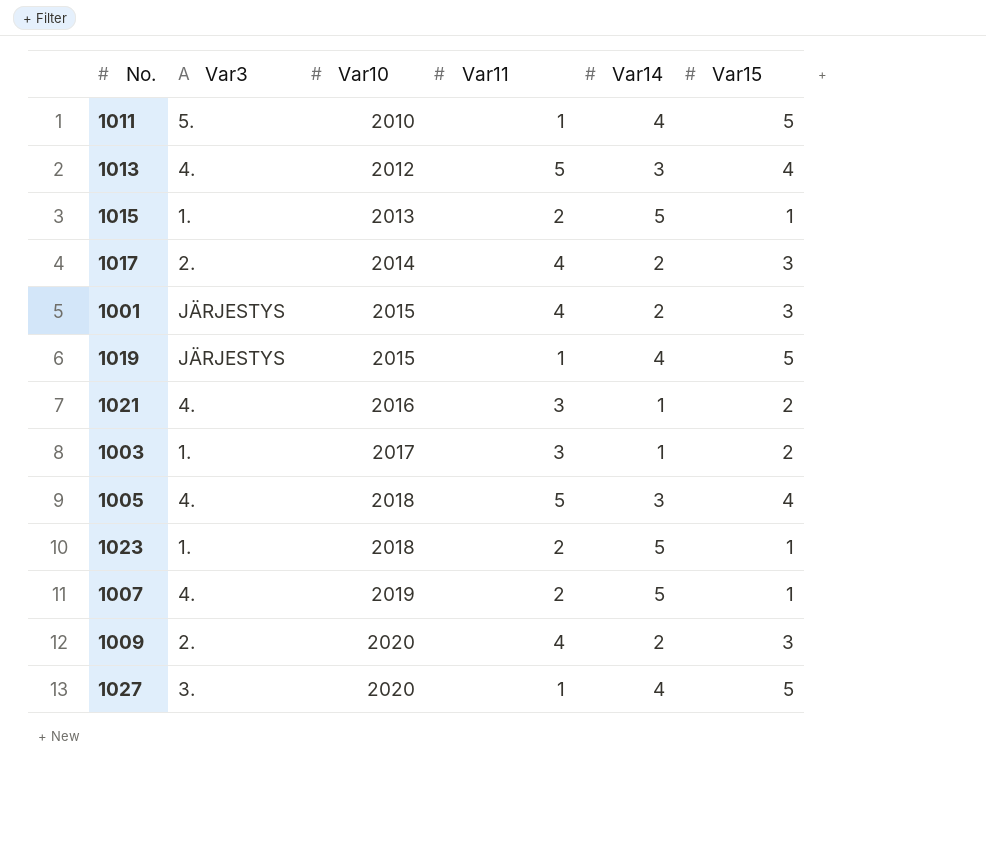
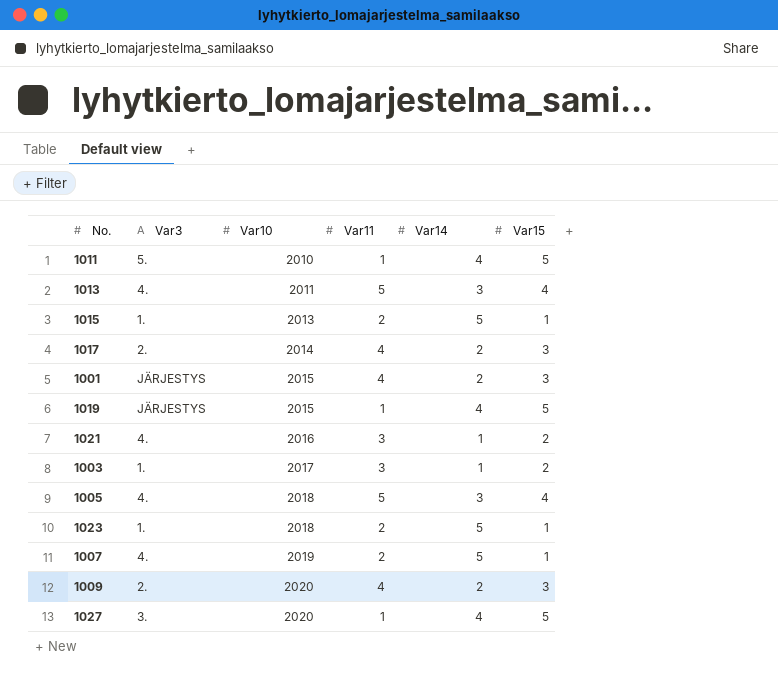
1013 | Var10: 2012 -> 2011

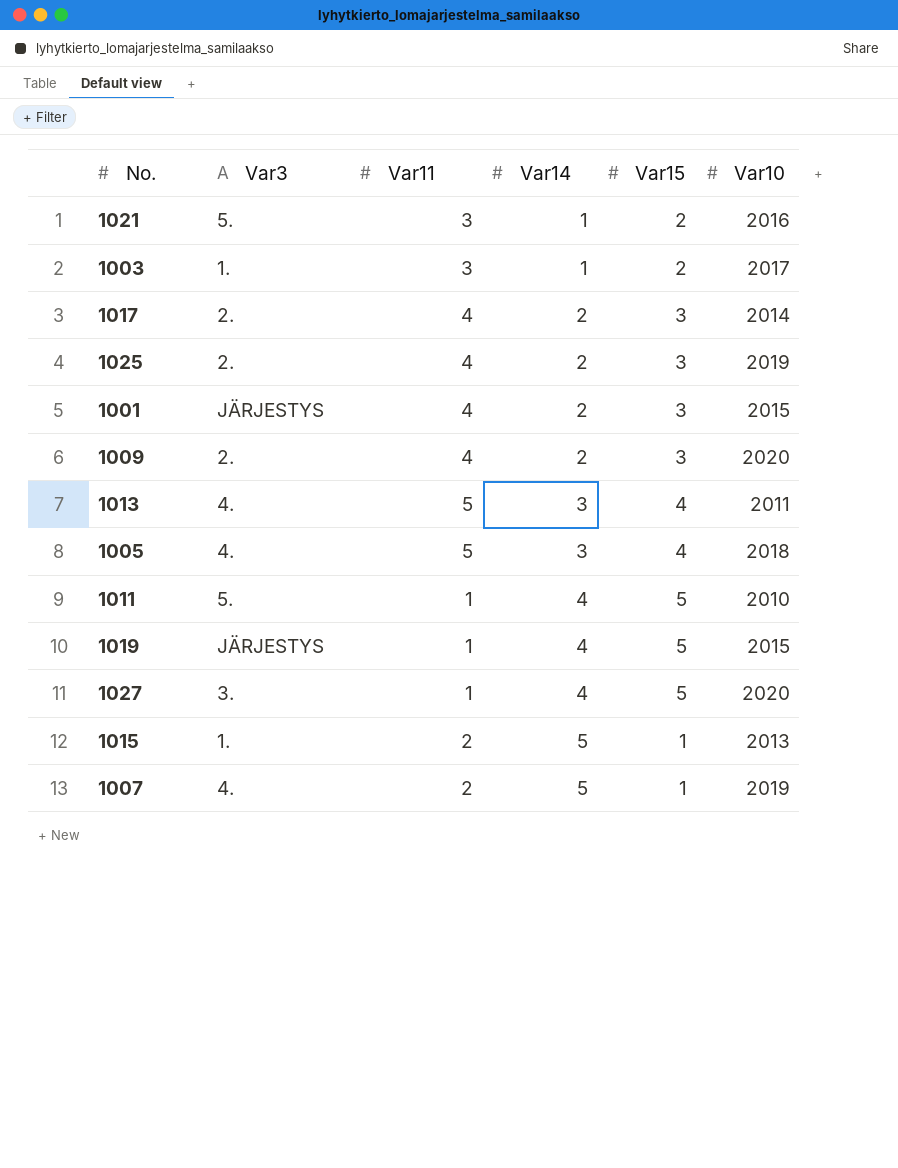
row order: Var10 ascending -> Var14 ascending
column Var10 | position: 3 -> 6
row 1023: 1. | 2018 | 2 | 5 | 1 -> none
1021 | Var3: 4. -> 5.
row 1025: none -> 2. | 4 | 2 | 3 | 2019

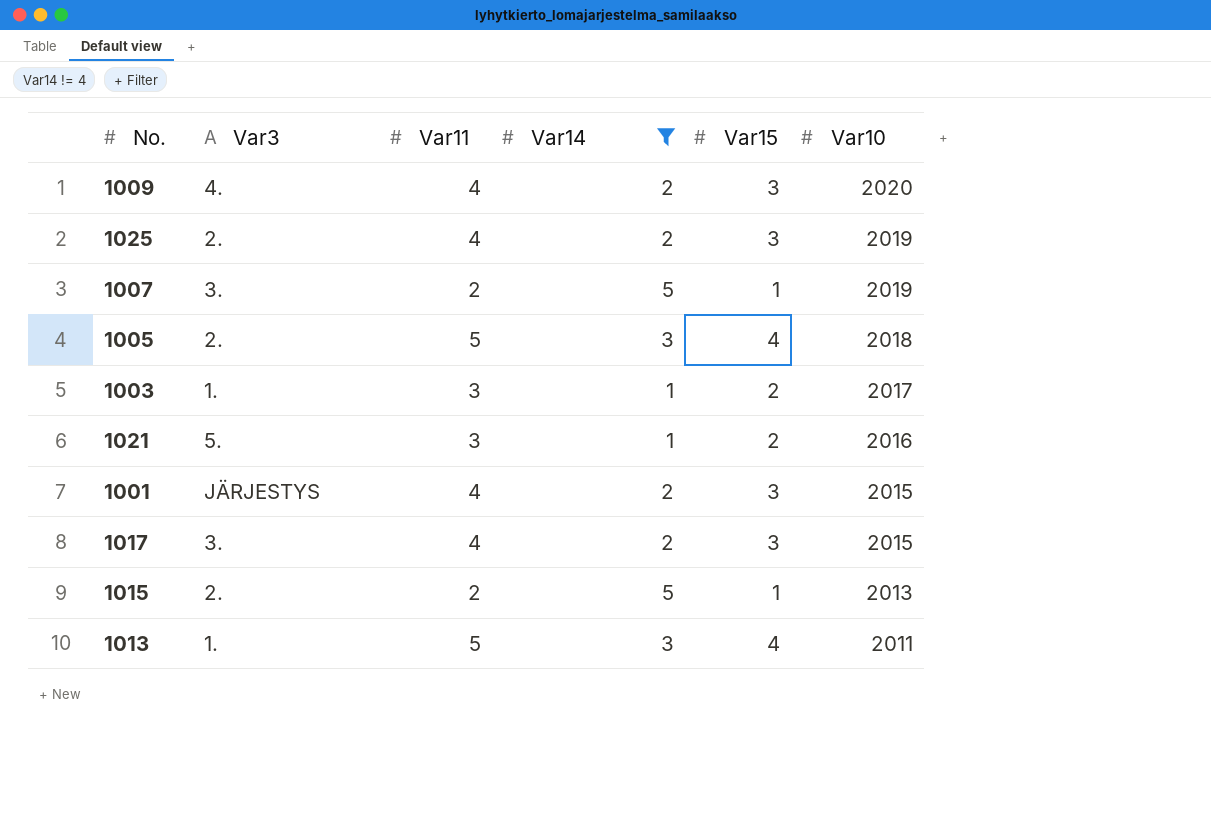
filter: none -> Var14 != 4
row order: Var14 ascending -> Var10 descending
1009 | Var3: 2. -> 4.
1007 | Var3: 4. -> 3.
1005 | Var3: 4. -> 2.
1017 | Var3: 2. -> 3.
1017 | Var10: 2014 -> 2015
1015 | Var3: 1. -> 2.
1013 | Var3: 4. -> 1.

